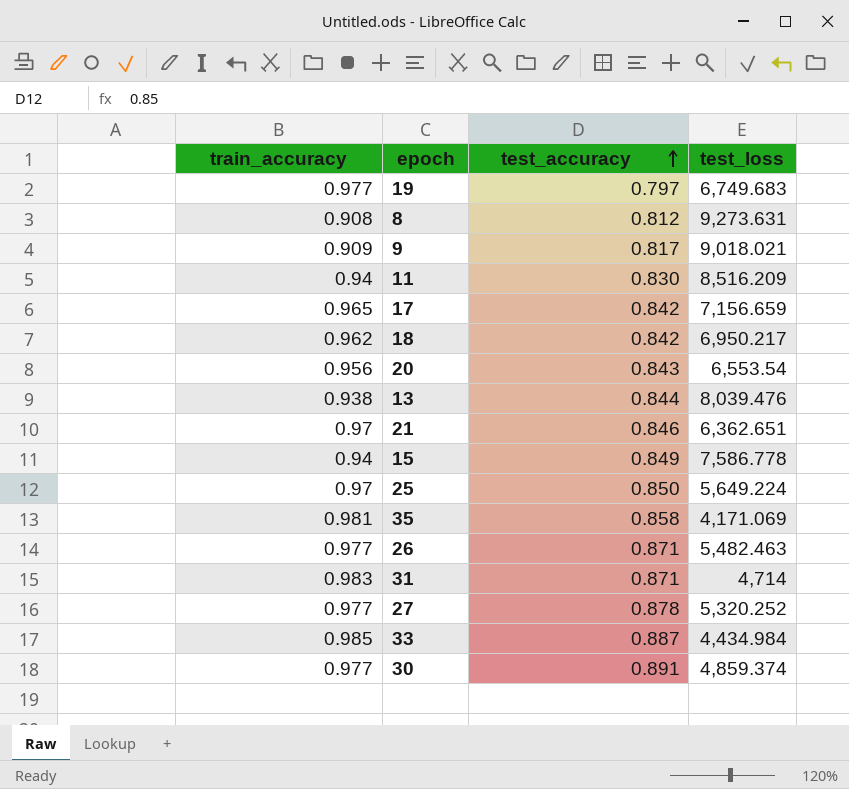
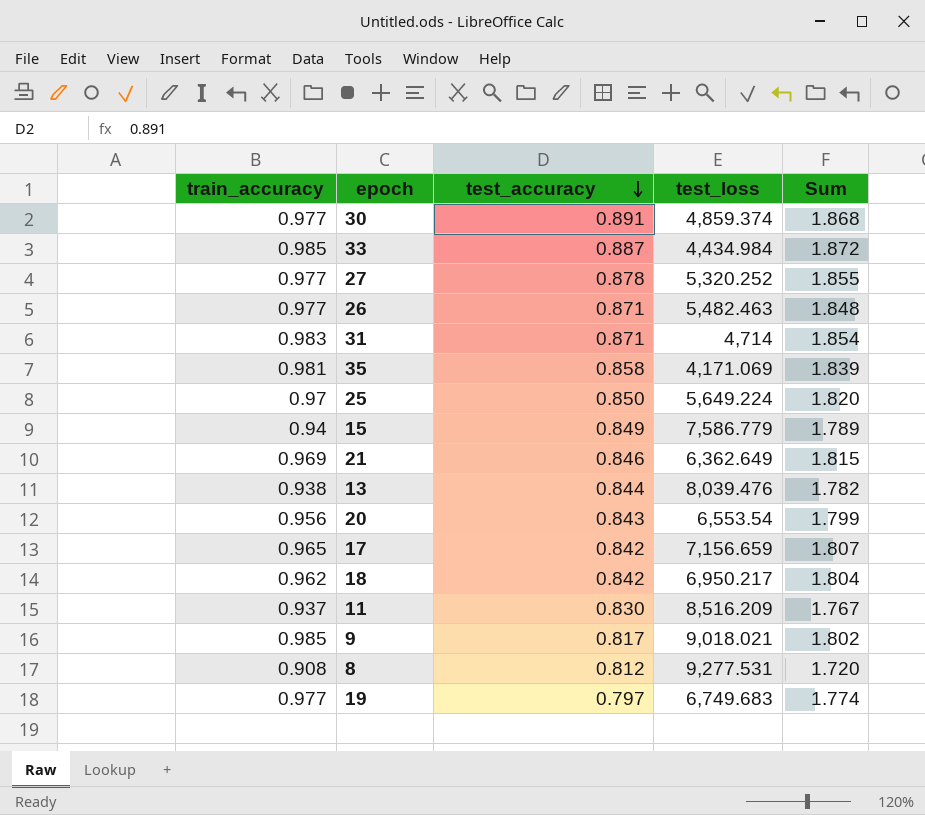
row order: test_accuracy ascending -> test_accuracy descending
column Sum | formula: none -> [train_accuracy] + [test_accuracy]
15 | test_loss: 7,586.778 -> 7,586.779
21 | train_accuracy: 0.97 -> 0.969
21 | test_loss: 6,362.651 -> 6,362.649
11 | train_accuracy: 0.94 -> 0.937
9 | train_accuracy: 0.909 -> 0.985
8 | test_loss: 9,273.631 -> 9,277.531

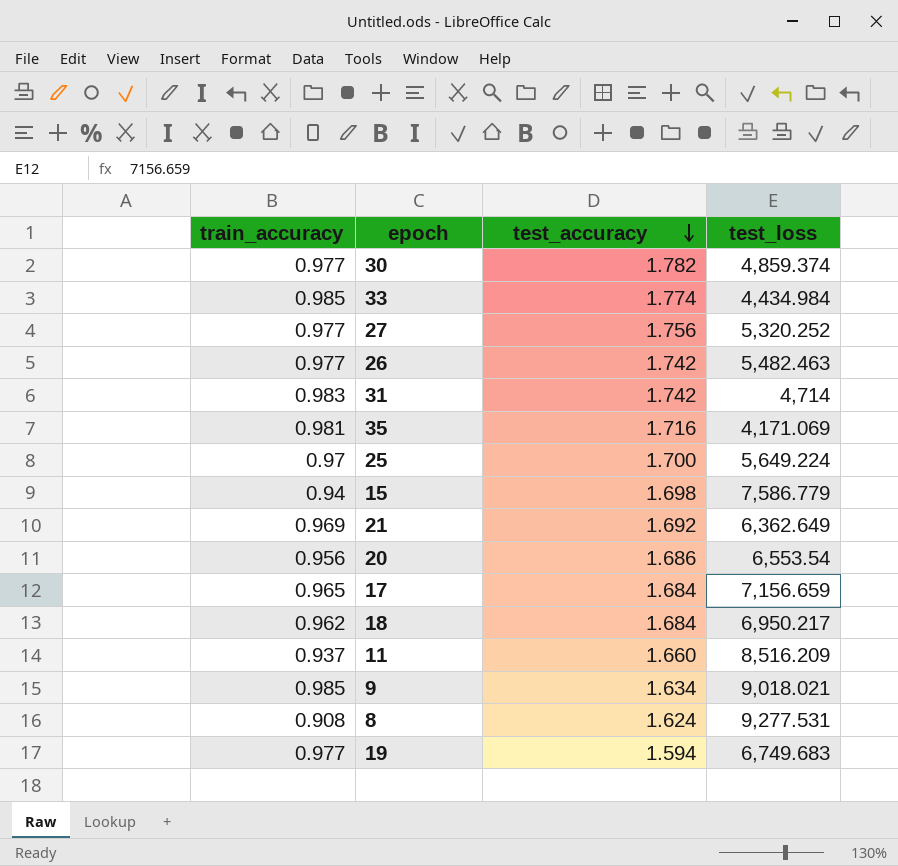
column Sum | formula: [train_accuracy] + [test_accuracy] -> none
row 13: 0.938 | 0.844 | 8,039.476 | 1.782 -> none
30 | test_accuracy: 0.891 -> 1.782
33 | test_accuracy: 0.887 -> 1.774
27 | test_accuracy: 0.878 -> 1.756
26 | test_accuracy: 0.871 -> 1.742
31 | test_accuracy: 0.871 -> 1.742
35 | test_accuracy: 0.858 -> 1.716
25 | test_accuracy: 0.850 -> 1.700
15 | test_accuracy: 0.849 -> 1.698
21 | test_accuracy: 0.846 -> 1.692
20 | test_accuracy: 0.843 -> 1.686
17 | test_accuracy: 0.842 -> 1.684
18 | test_accuracy: 0.842 -> 1.684
11 | test_accuracy: 0.830 -> 1.660
9 | test_accuracy: 0.817 -> 1.634
8 | test_accuracy: 0.812 -> 1.624
19 | test_accuracy: 0.797 -> 1.594

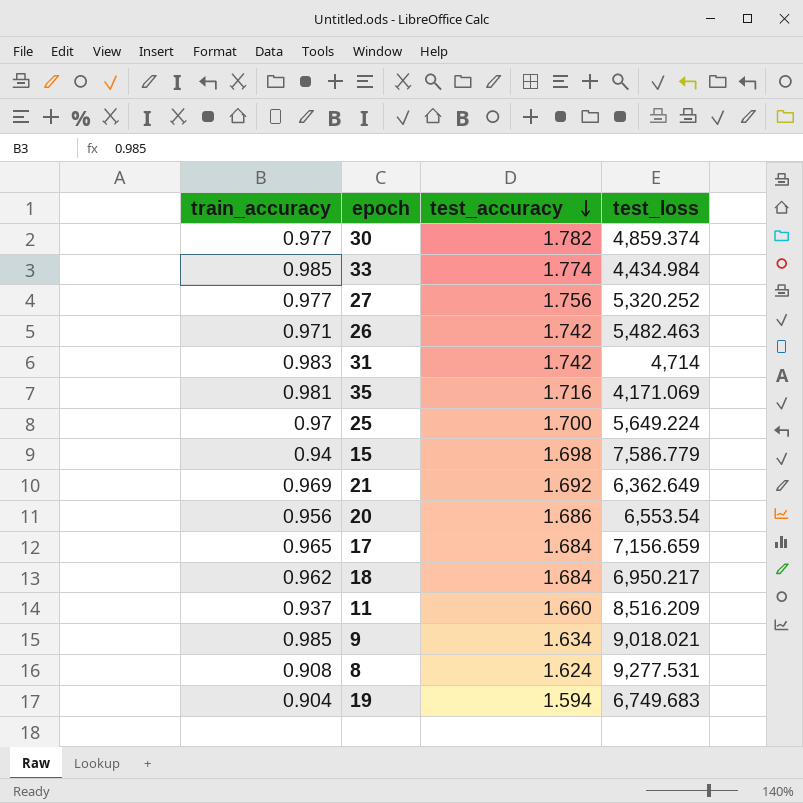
26 | train_accuracy: 0.977 -> 0.971
19 | train_accuracy: 0.977 -> 0.904

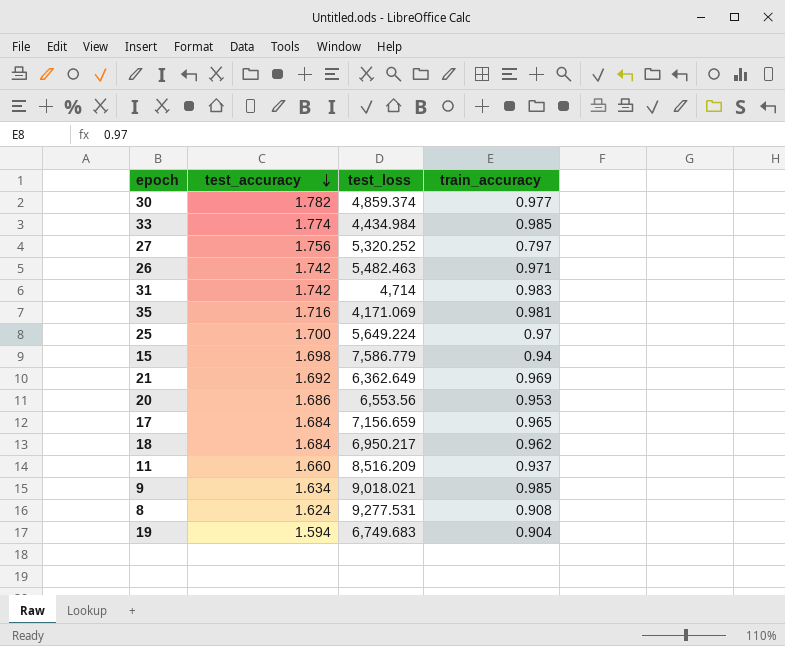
column train_accuracy | position: 1 -> 4
27 | train_accuracy: 0.977 -> 0.797
20 | test_loss: 6,553.54 -> 6,553.56
20 | train_accuracy: 0.956 -> 0.953

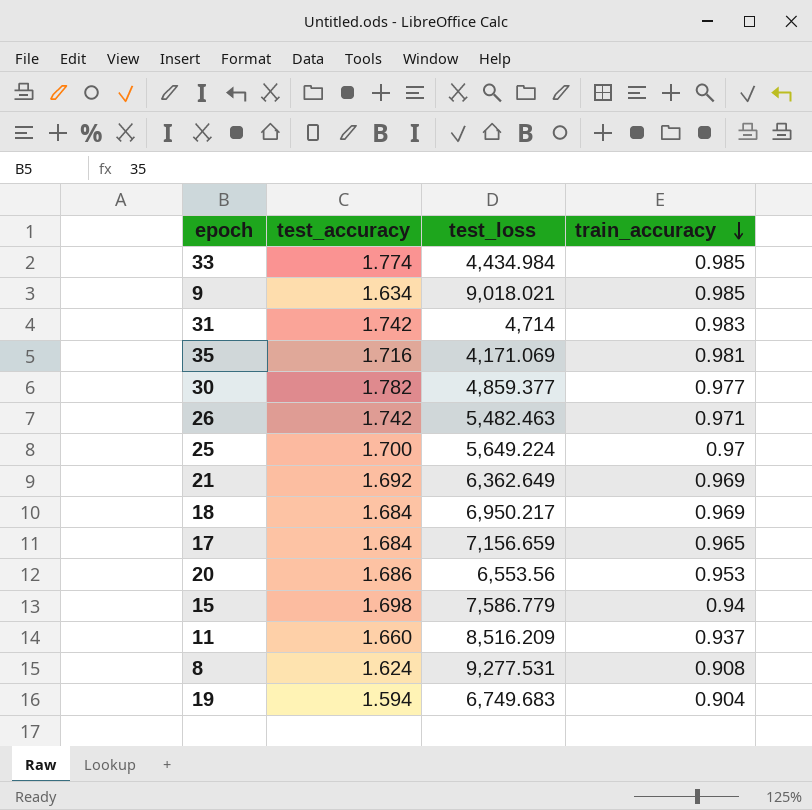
row order: test_accuracy descending -> train_accuracy descending
row 27: 1.756 | 5,320.252 | 0.797 -> none
30 | test_loss: 4,859.374 -> 4,859.377
18 | train_accuracy: 0.962 -> 0.969

